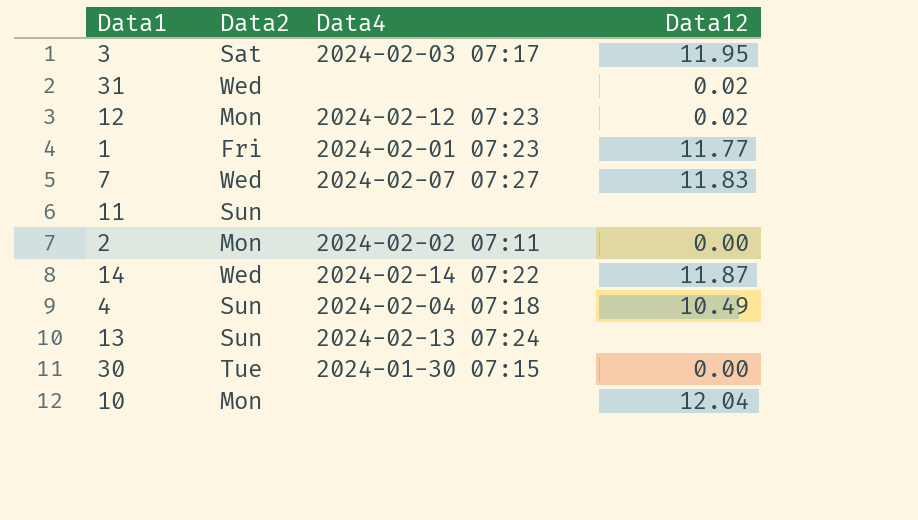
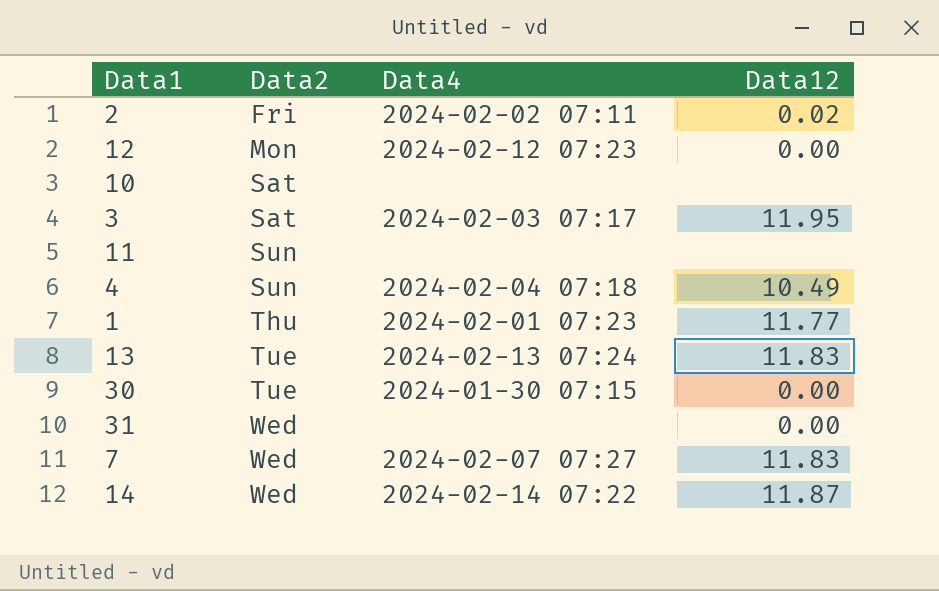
row order: none -> Data2 ascending
2 | Data2: Mon -> Fri
2 | Data12: 0.00 -> 0.02
12 | Data12: 0.02 -> 0.00
10 | Data2: Mon -> Sat
10 | Data12: 12.04 -> none
1 | Data2: Fri -> Thu
13 | Data2: Sun -> Tue
13 | Data12: none -> 11.83
31 | Data12: 0.02 -> 0.00

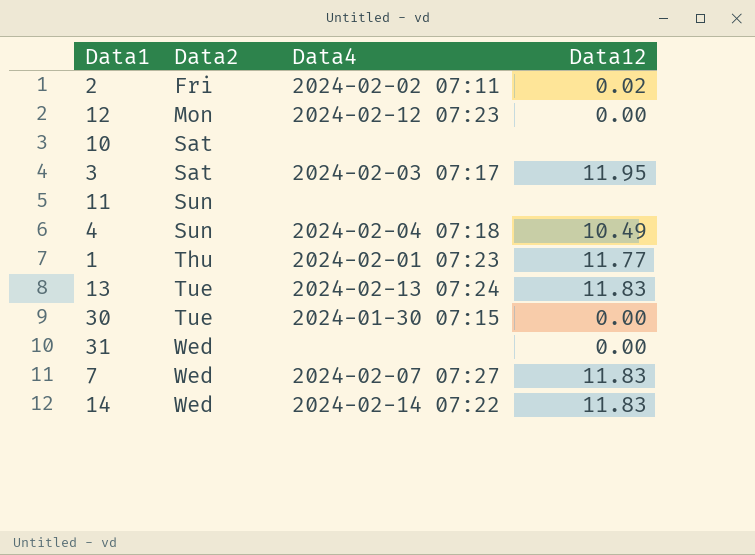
14 | Data12: 11.87 -> 11.83

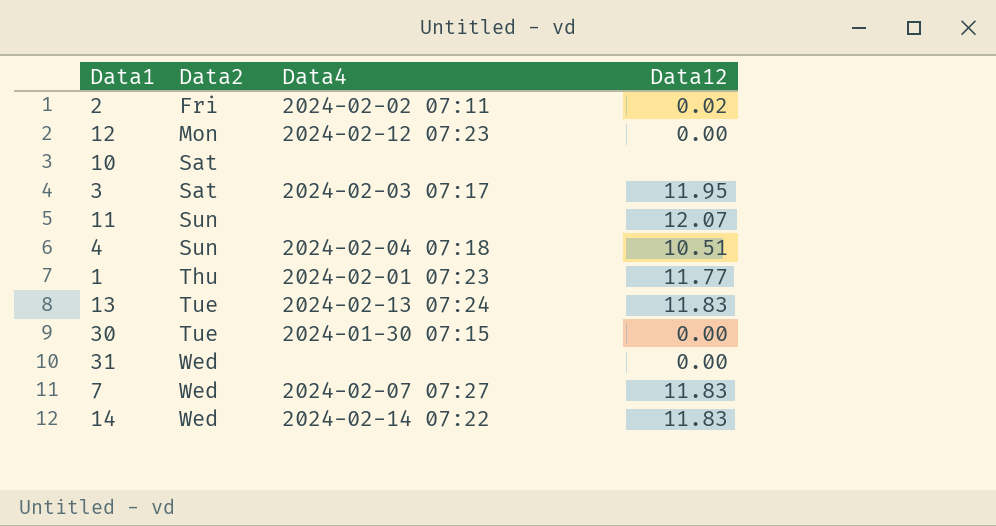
11 | Data12: none -> 12.07
4 | Data12: 10.49 -> 10.51

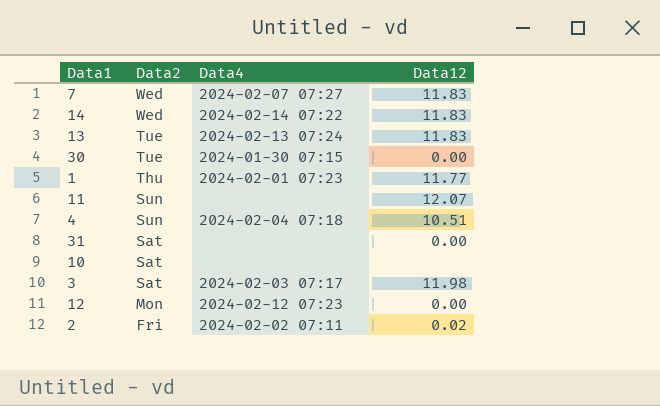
row order: Data2 ascending -> Data2 descending
31 | Data2: Wed -> Sat
3 | Data12: 11.95 -> 11.98

